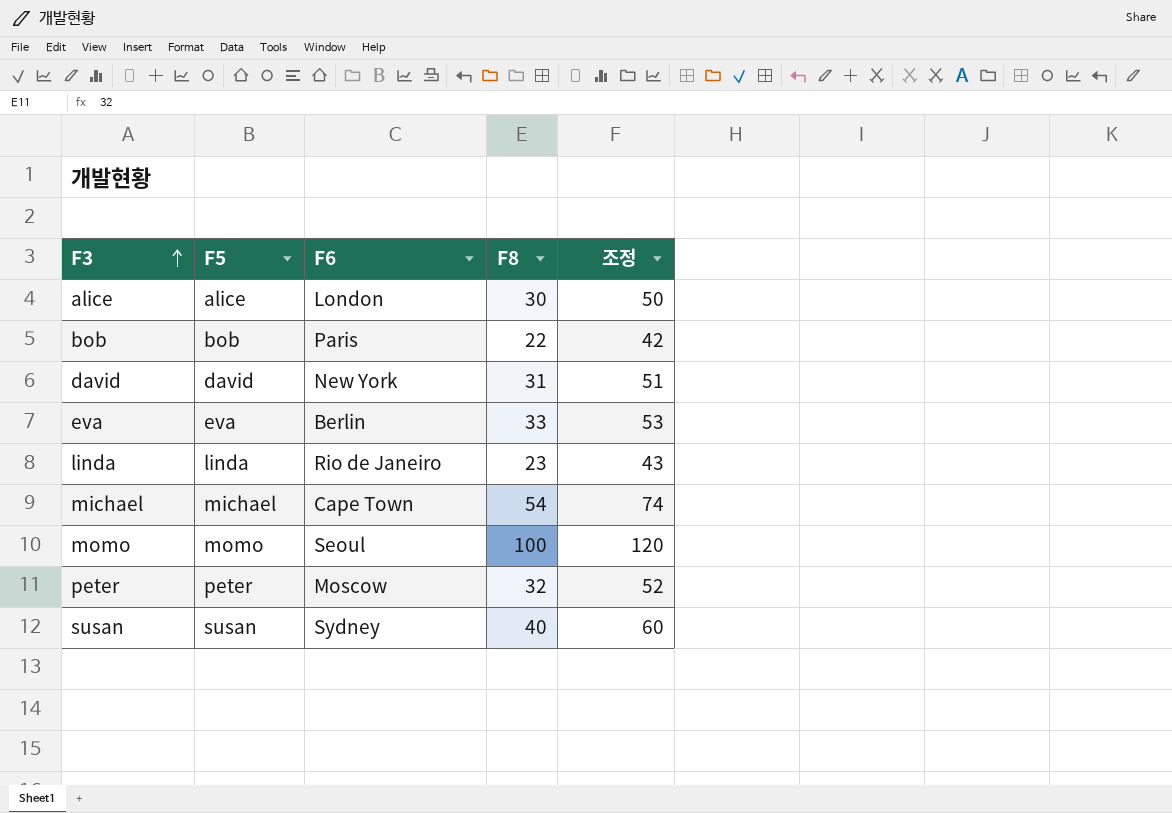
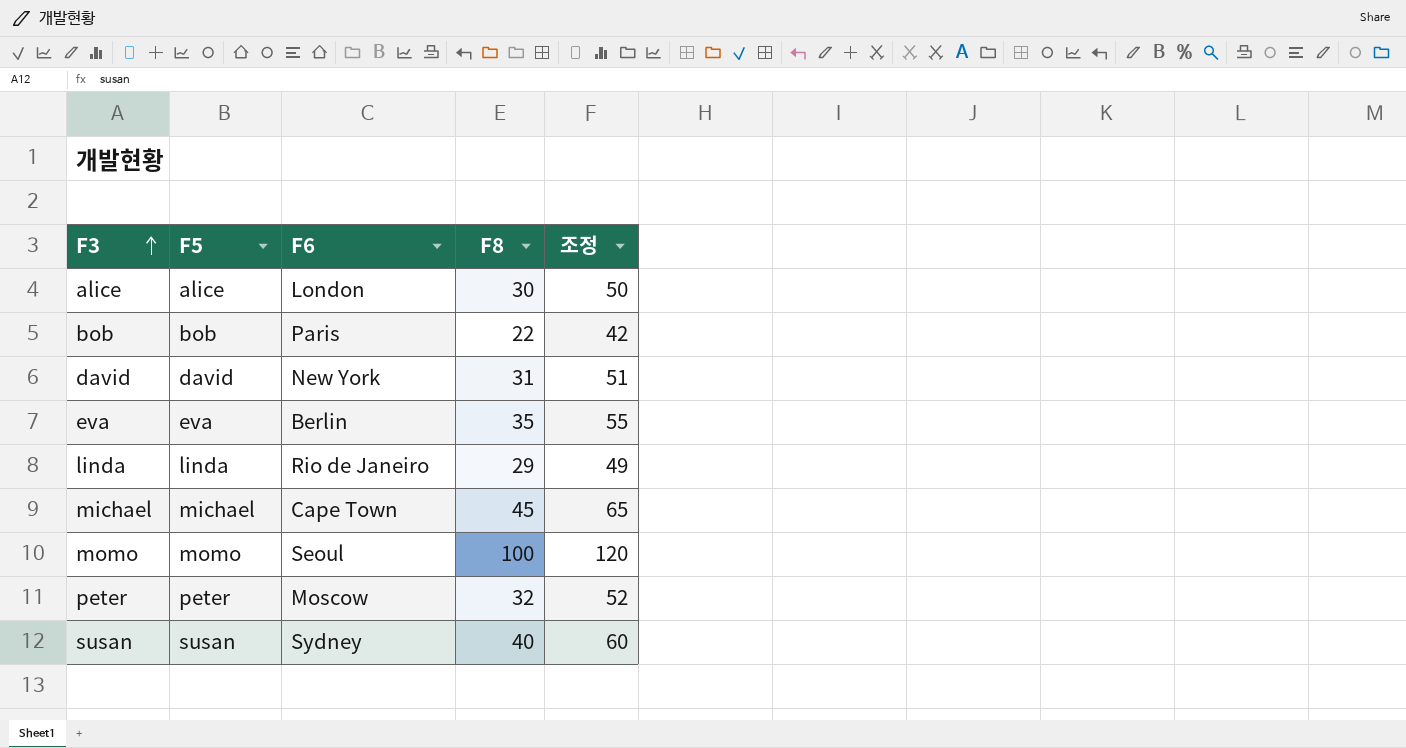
eva | F8: 33 -> 35
eva | 조정: 53 -> 55
linda | F8: 23 -> 29
linda | 조정: 43 -> 49
michael | F8: 54 -> 45
michael | 조정: 74 -> 65

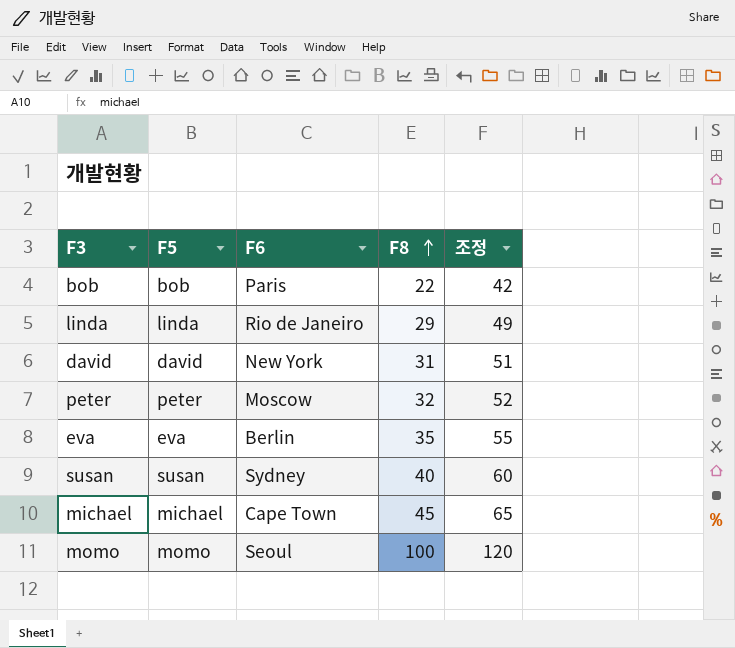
row order: F3 ascending -> F8 ascending
row alice: alice | London | 30 | 50 -> none

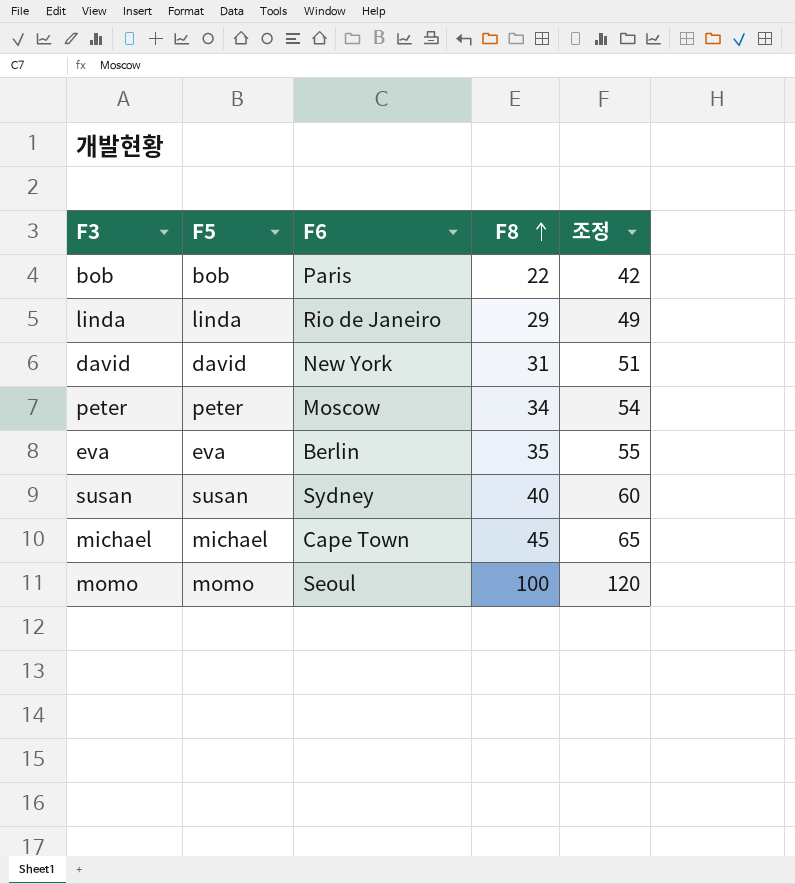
peter | F8: 32 -> 34
peter | 조정: 52 -> 54

